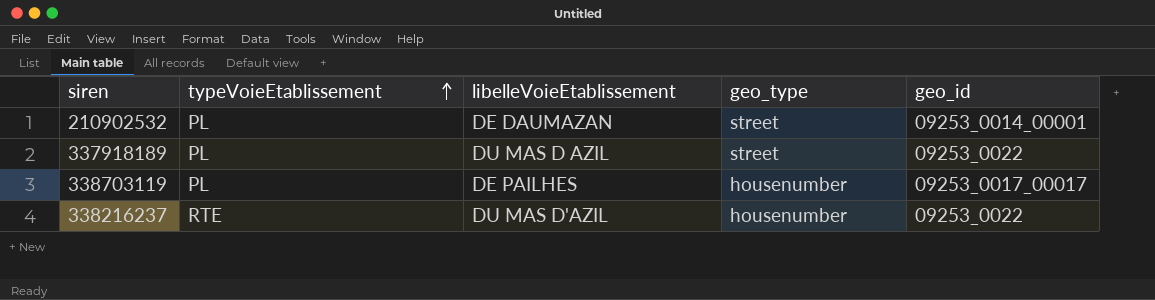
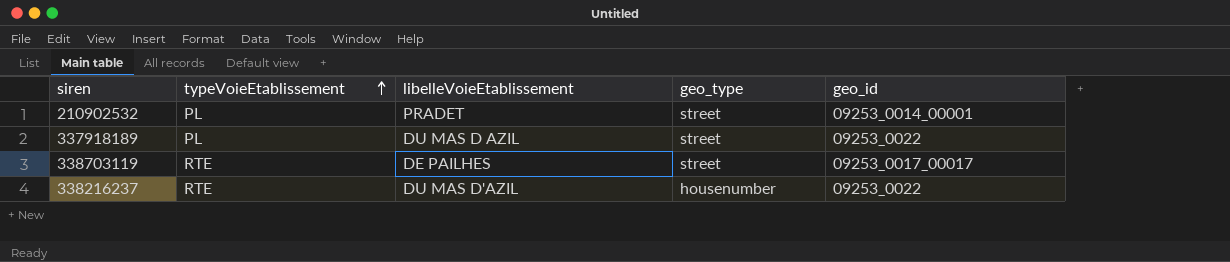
210902532 | libelleVoieEtablissement: DE DAUMAZAN -> PRADET
338703119 | typeVoieEtablissement: PL -> RTE
338703119 | geo_type: housenumber -> street

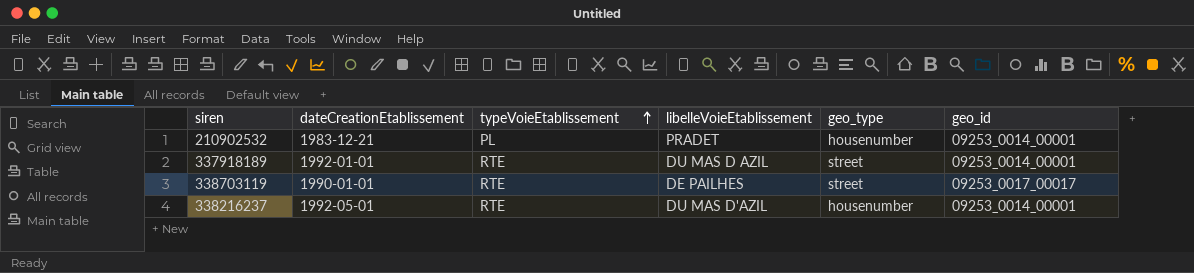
column dateCreationEtablissement | position: none -> 2
210902532 | geo_type: street -> housenumber
337918189 | typeVoieEtablissement: PL -> RTE
337918189 | geo_id: 09253_0022 -> 09253_0014_00001
338216237 | geo_id: 09253_0022 -> 09253_0014_00001

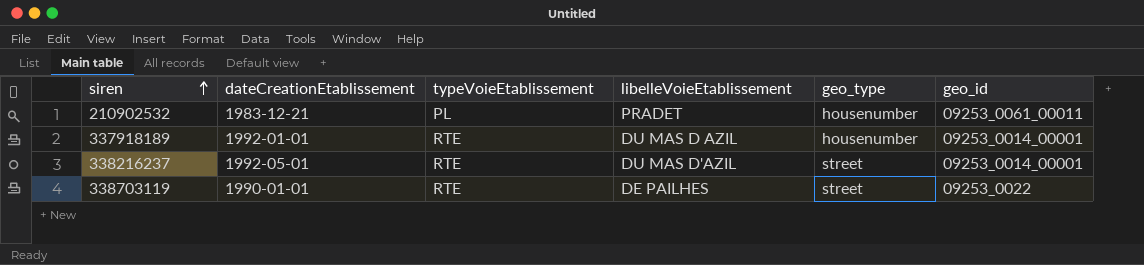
row order: typeVoieEtablissement ascending -> siren ascending
210902532 | geo_id: 09253_0014_00001 -> 09253_0061_00011
337918189 | geo_type: street -> housenumber
338216237 | geo_type: housenumber -> street
338703119 | geo_id: 09253_0017_00017 -> 09253_0022

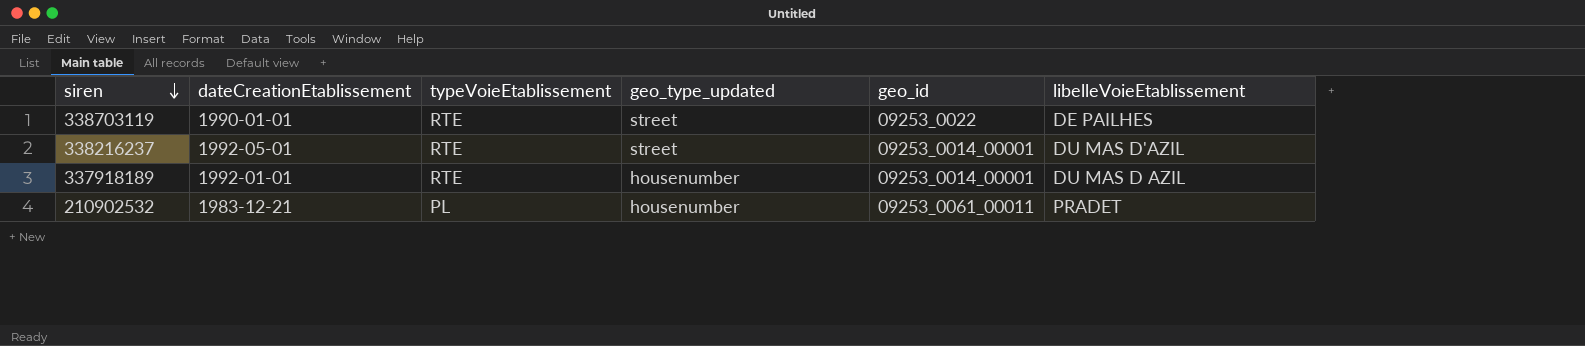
row order: siren ascending -> siren descending
column name: geo_type -> geo_type_updated
column libelleVoieEtablissement | position: 4 -> 6

